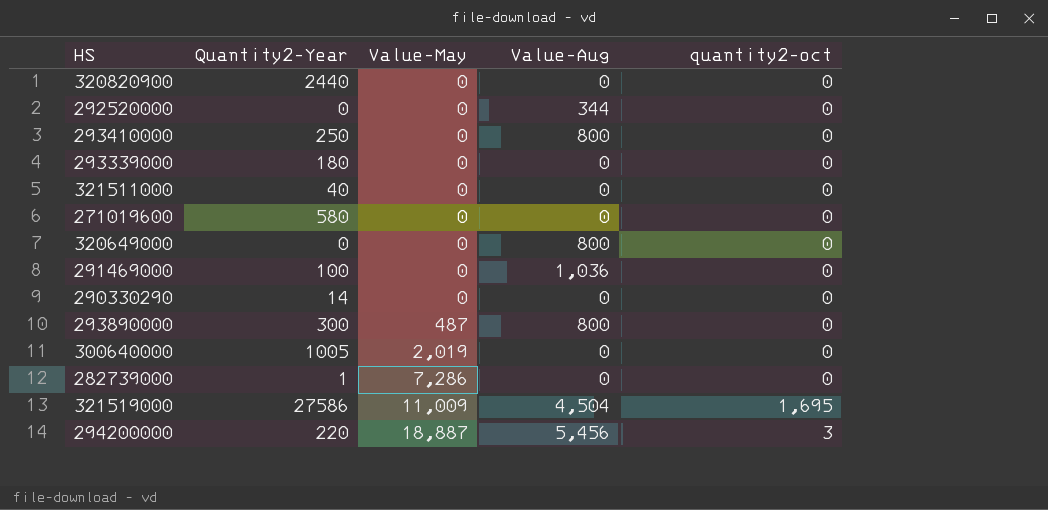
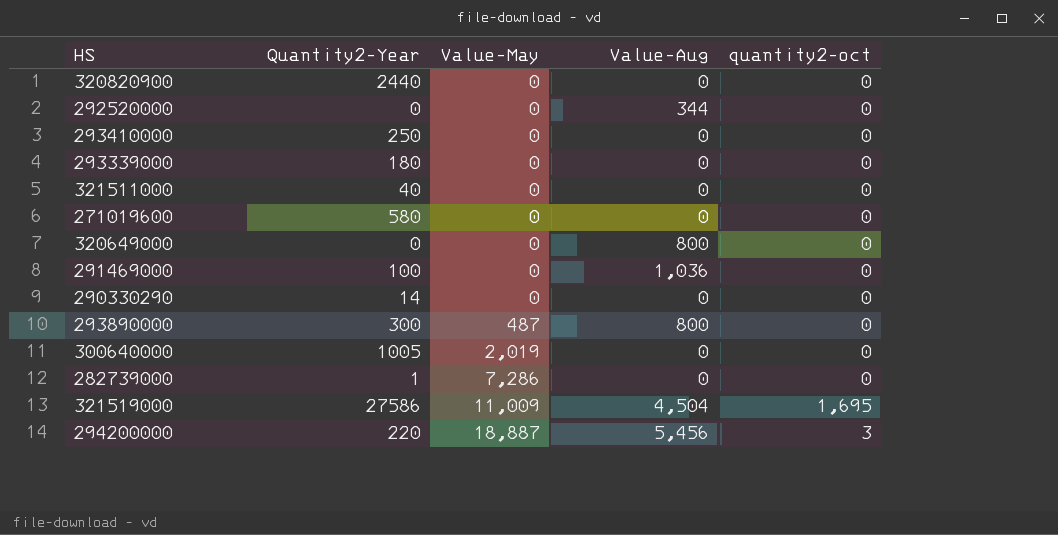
293410000 | Value-Aug: 800 -> 0

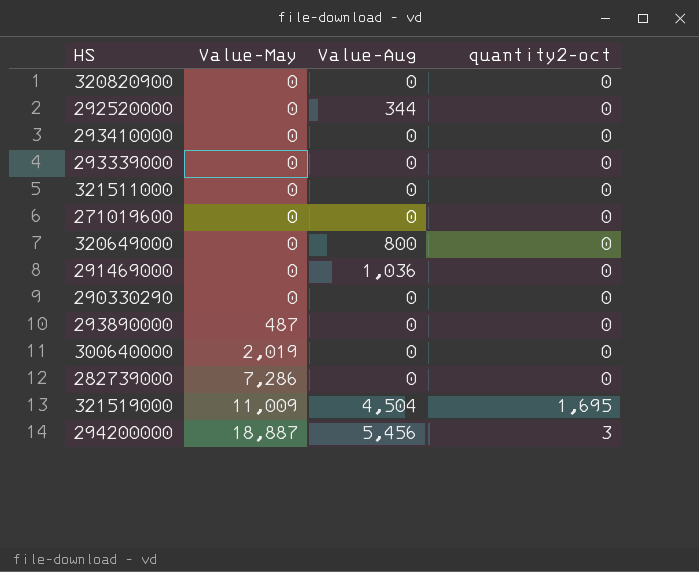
column Quantity2-Year | position: 2 -> none
293890000 | Value-Aug: 800 -> 0

